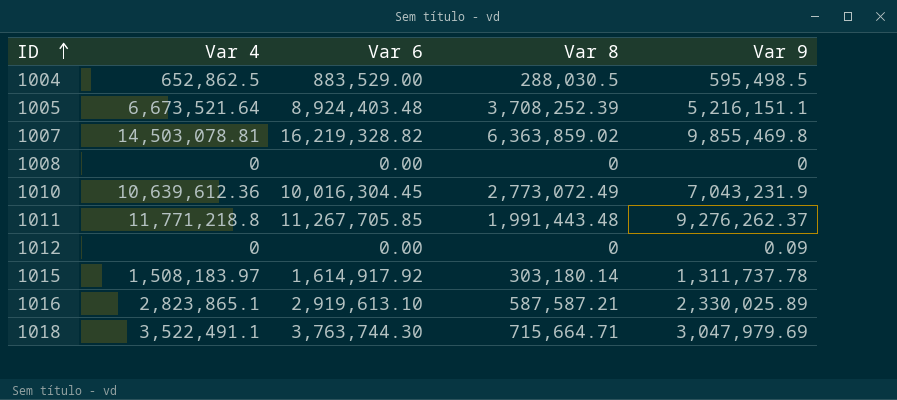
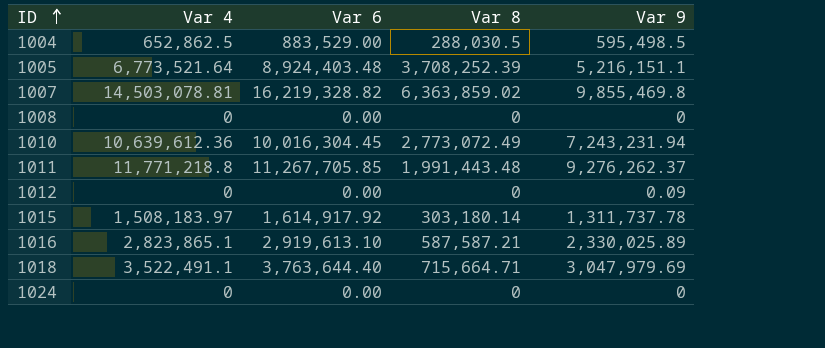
1005 | Var 4: 6,673,521.64 -> 6,773,521.64
1010 | Var 9: 7,043,231.9 -> 7,243,231.94
1018 | Var 6: 3,763,744.30 -> 3,763,644.40
row 1024: none -> 0 | 0.00 | 0 | 0

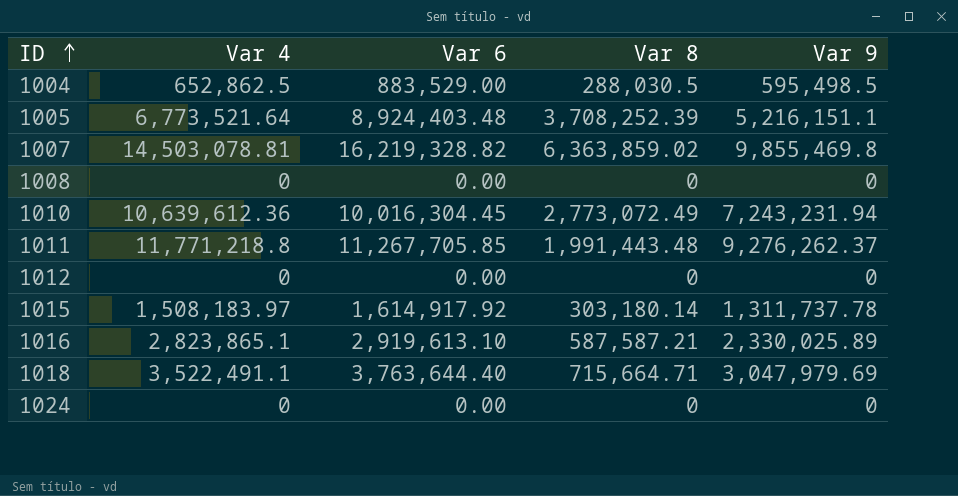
1012 | Var 9: 0.09 -> 0

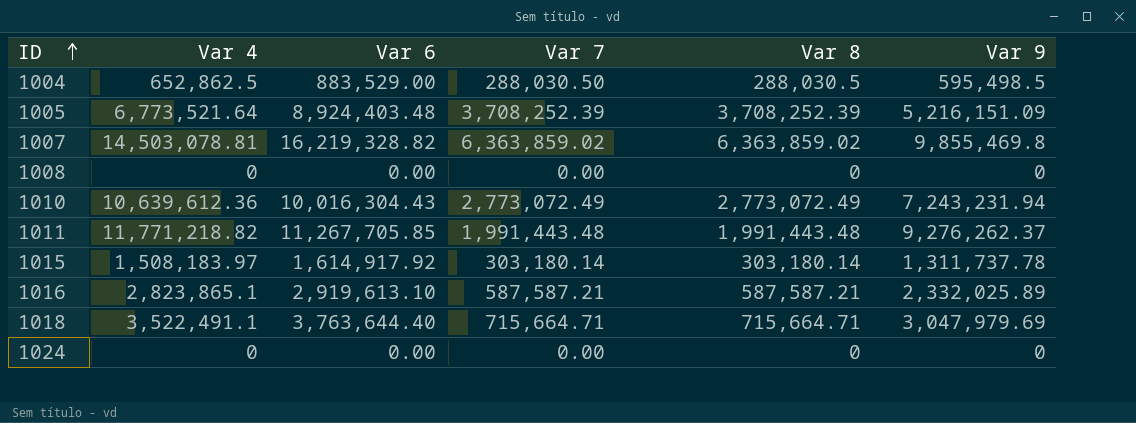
column Var 7 | position: none -> 4
row 1012: 0 | 0.00 | 0 | 0 -> none
1005 | Var 9: 5,216,151.1 -> 5,216,151.09
1010 | Var 6: 10,016,304.45 -> 10,016,304.43
1011 | Var 4: 11,771,218.8 -> 11,771,218.82
1016 | Var 9: 2,330,025.89 -> 2,332,025.89

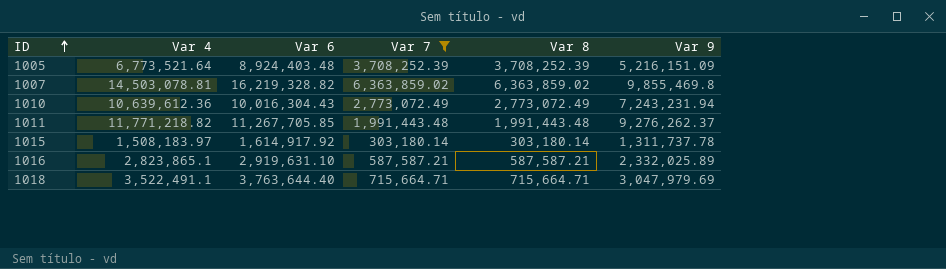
filter: none -> Var 7 >= 303,180.14
1016 | Var 6: 2,919,613.10 -> 2,919,631.10

